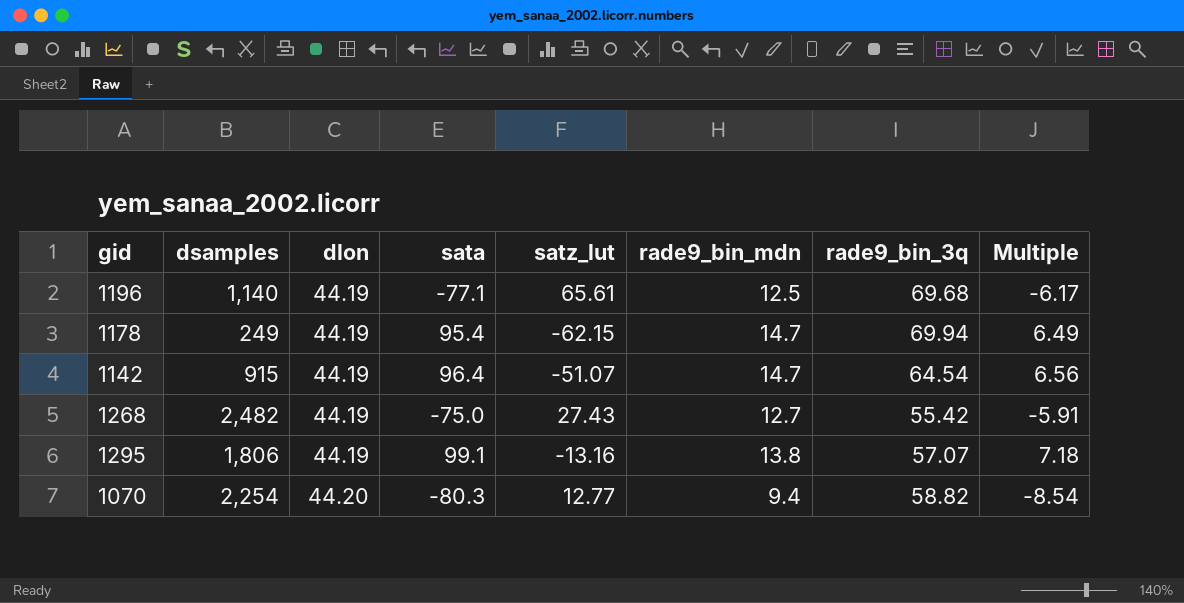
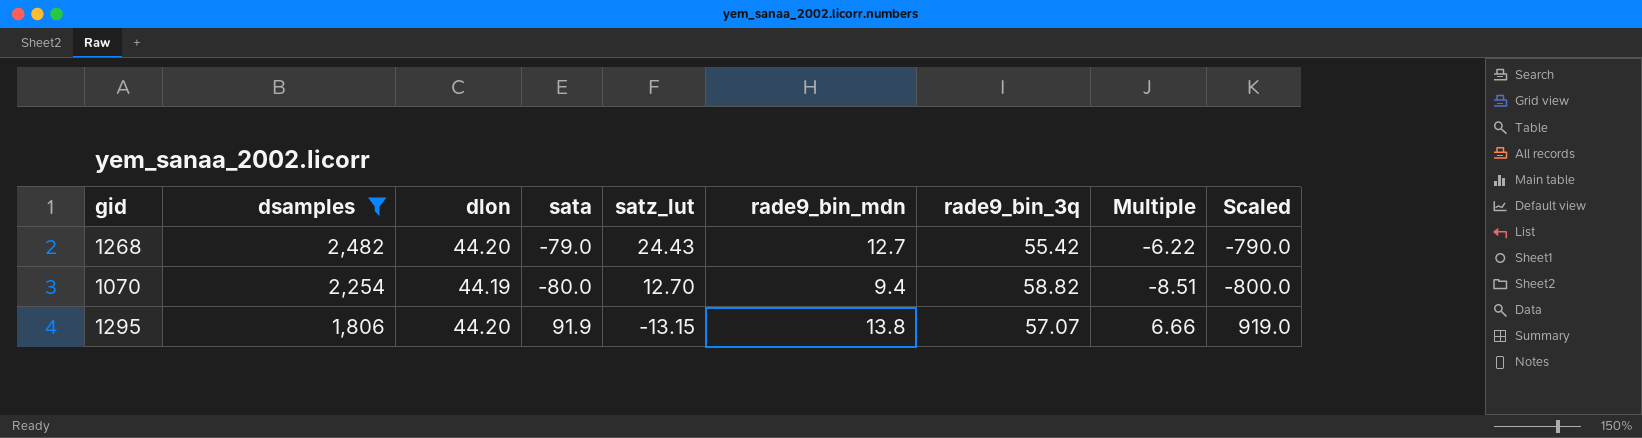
filter: none -> dsamples >= 1,806
row order: dlon ascending -> dsamples descending
column Scaled | formula: none -> [sata] * 10
1268 | dlon: 44.19 -> 44.20
1268 | sata: -75.0 -> -79.0
1268 | satz_lut: 27.43 -> 24.43
1268 | Multiple: -5.91 -> -6.22
1070 | dlon: 44.20 -> 44.19
1070 | sata: -80.3 -> -80.0
1070 | satz_lut: 12.77 -> 12.70
1070 | Multiple: -8.54 -> -8.51
1295 | dlon: 44.19 -> 44.20
1295 | sata: 99.1 -> 91.9
1295 | satz_lut: -13.16 -> -13.15
1295 | Multiple: 7.18 -> 6.66

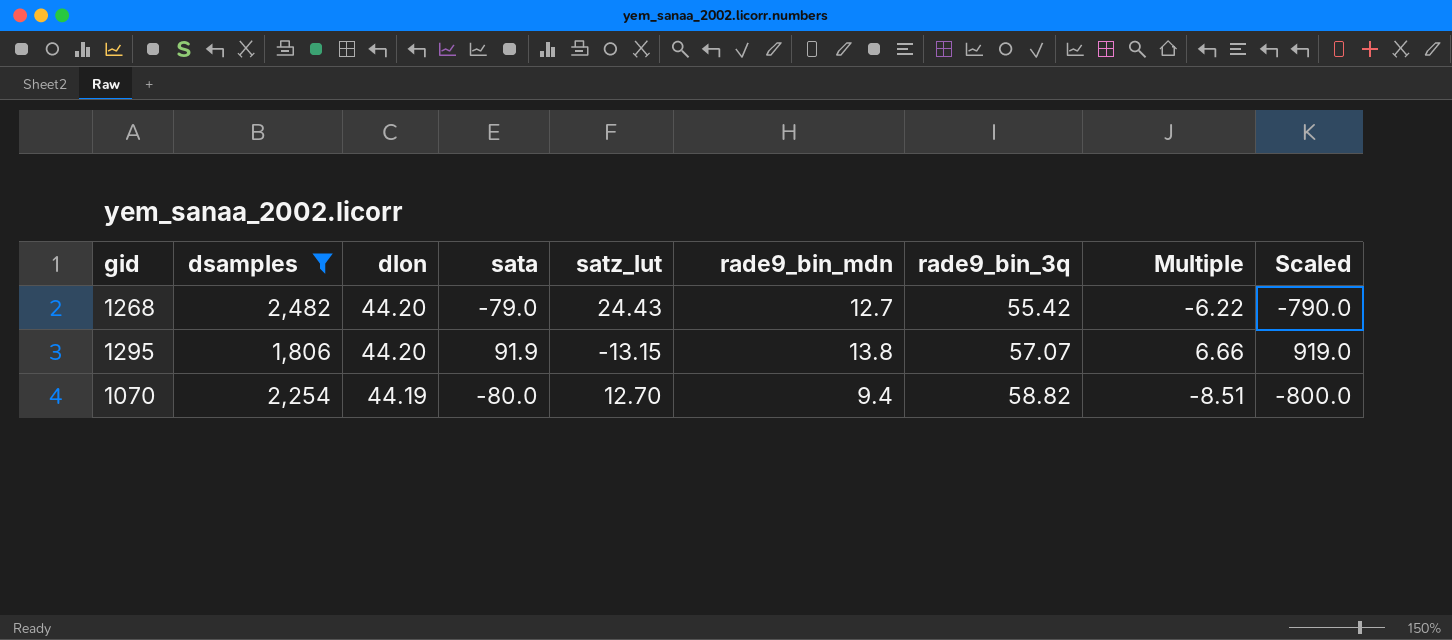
row order: dsamples descending -> dlon descending

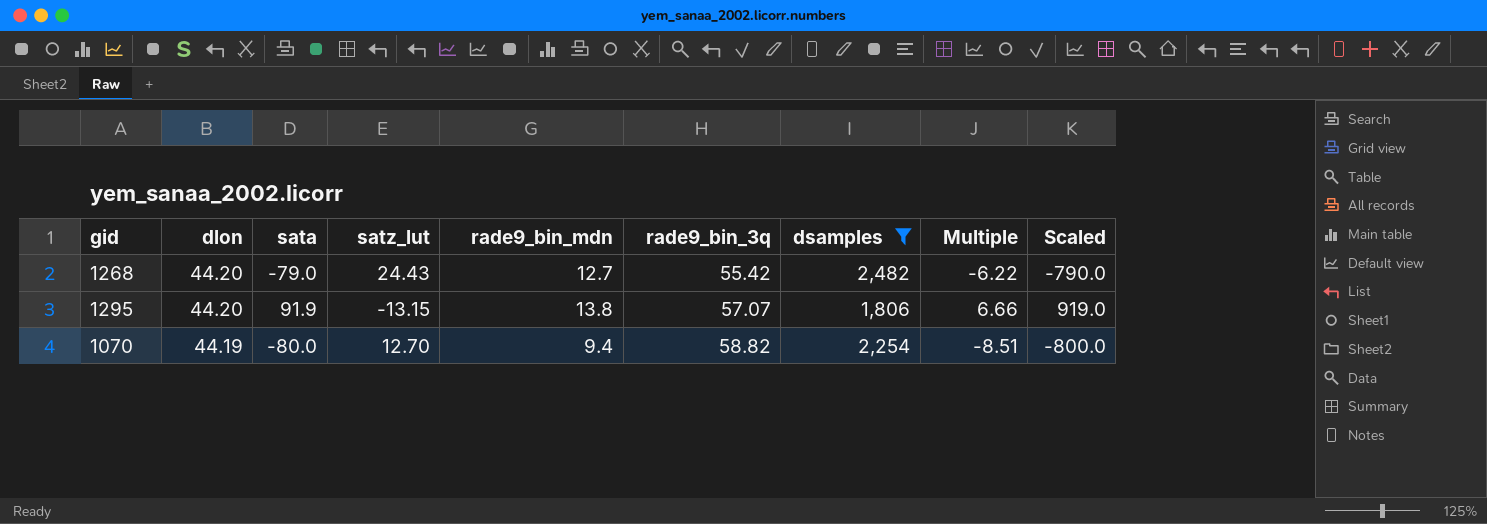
column dsamples | position: 2 -> 7

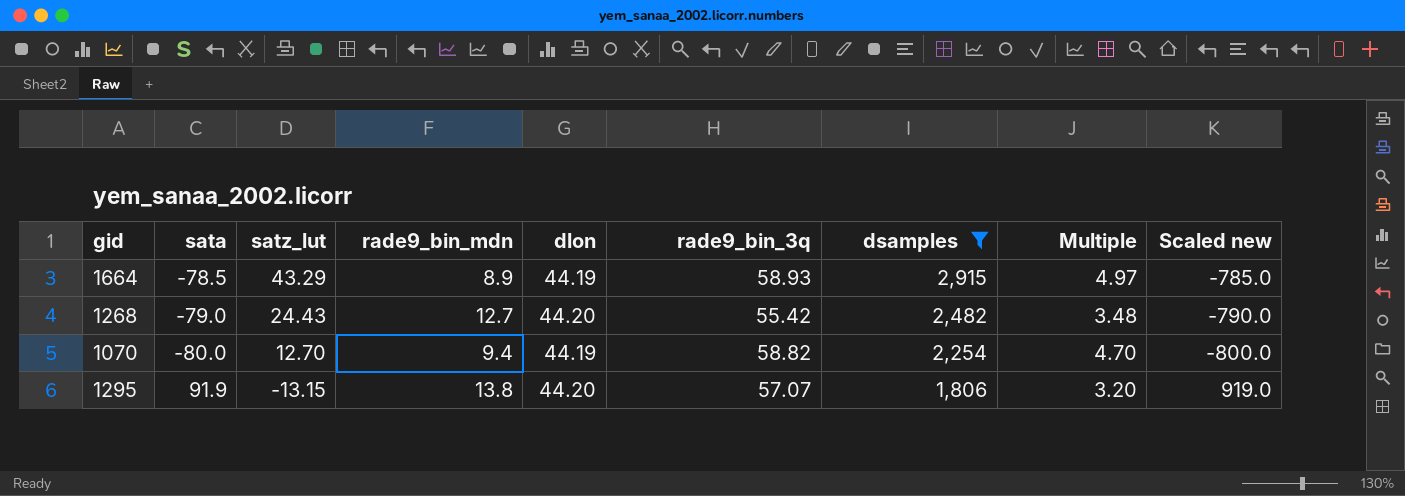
row order: dlon descending -> satz_lut descending
column dlon | position: 2 -> 5
column Multiple | formula: [sata] / [rade9_bin_mdn] -> [dlon] / [rade9_bin_mdn]
column name: Scaled -> Scaled new
row 1664: none -> -78.5 | 43.29 | 8.9 | 44.19 | 58.93 | 2,915 | 4.97 | -785.0

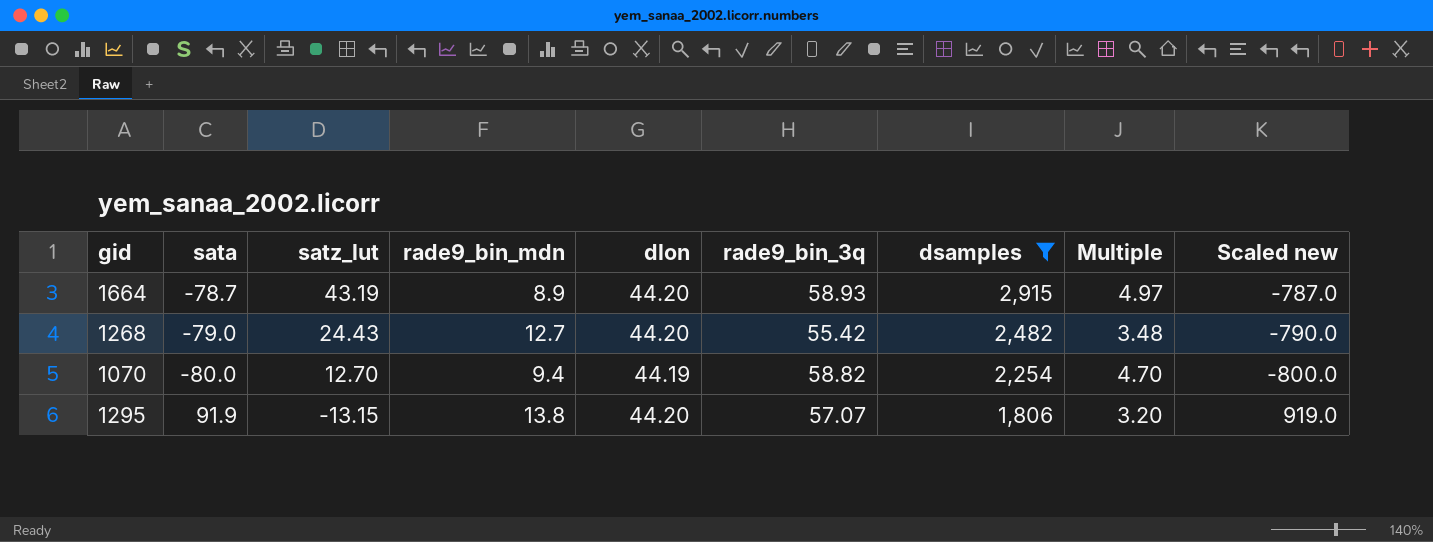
1664 | sata: -78.5 -> -78.7
1664 | satz_lut: 43.29 -> 43.19
1664 | dlon: 44.19 -> 44.20
1664 | Scaled new: -785.0 -> -787.0

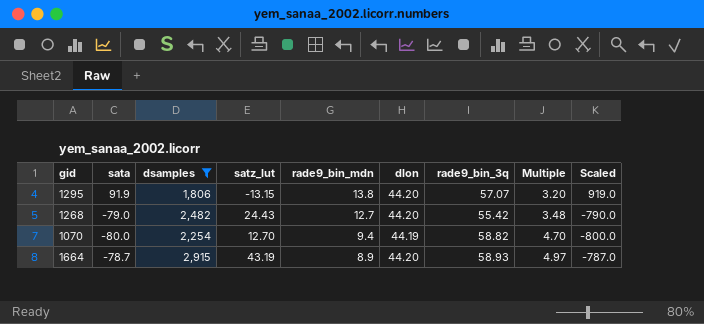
row order: satz_lut descending -> rade9_bin_mdn descending
column dsamples | position: 7 -> 3
column name: Scaled new -> Scaled

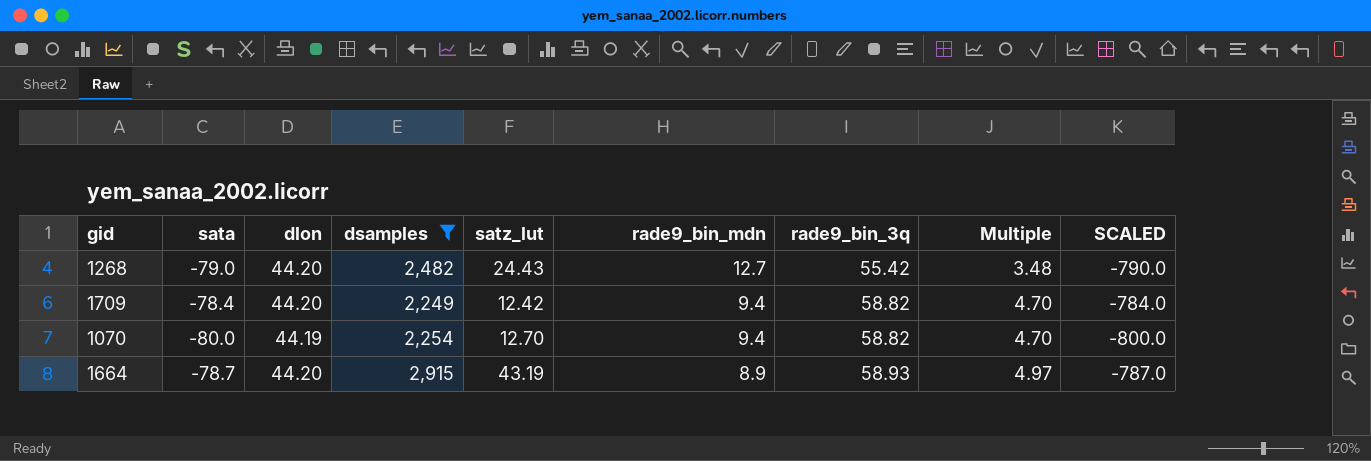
column dlon | position: 6 -> 3
column name: Scaled -> SCALED
row 1295: 91.9 | 1,806 | -13.15 | 13.8 | 44.20 | 57.07 | 3.20 | 919.0 -> none
row 1709: none -> -78.4 | 44.20 | 2,249 | 12.42 | 9.4 | 58.82 | 4.70 | -784.0

